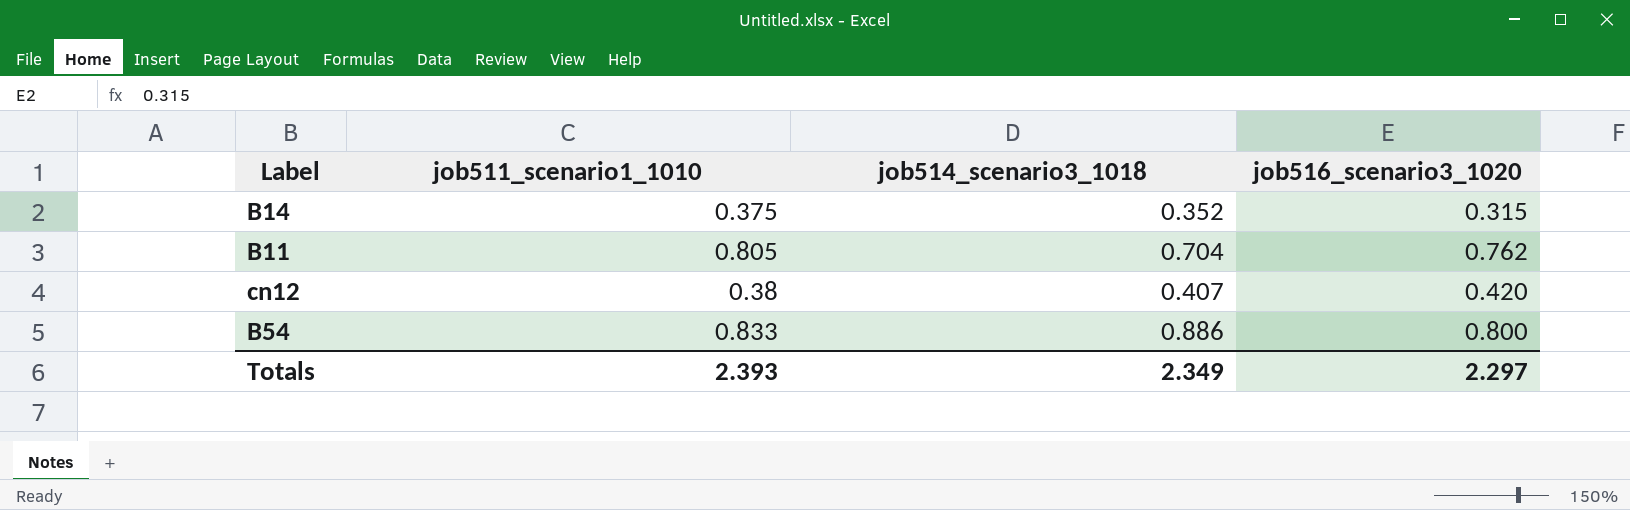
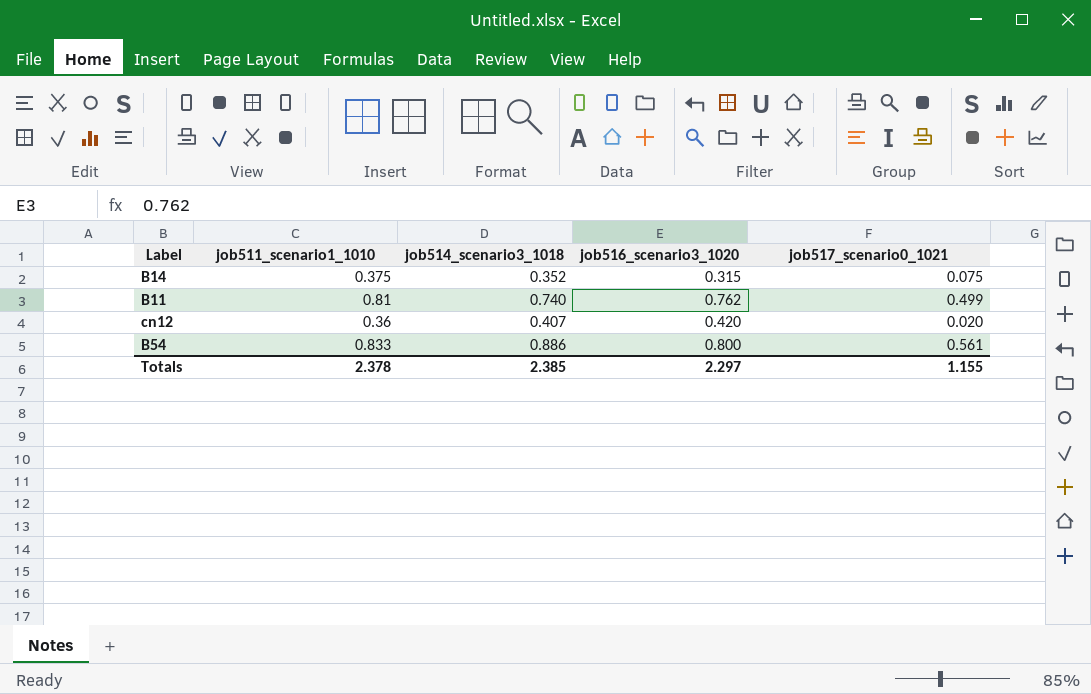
column job517_scenario0_1021 | position: none -> 5
B11 | job511_scenario1_1010: 0.805 -> 0.81
B11 | job514_scenario3_1018: 0.704 -> 0.740
cn12 | job511_scenario1_1010: 0.38 -> 0.36
Totals | job511_scenario1_1010: 2.393 -> 2.378
Totals | job514_scenario3_1018: 2.349 -> 2.385

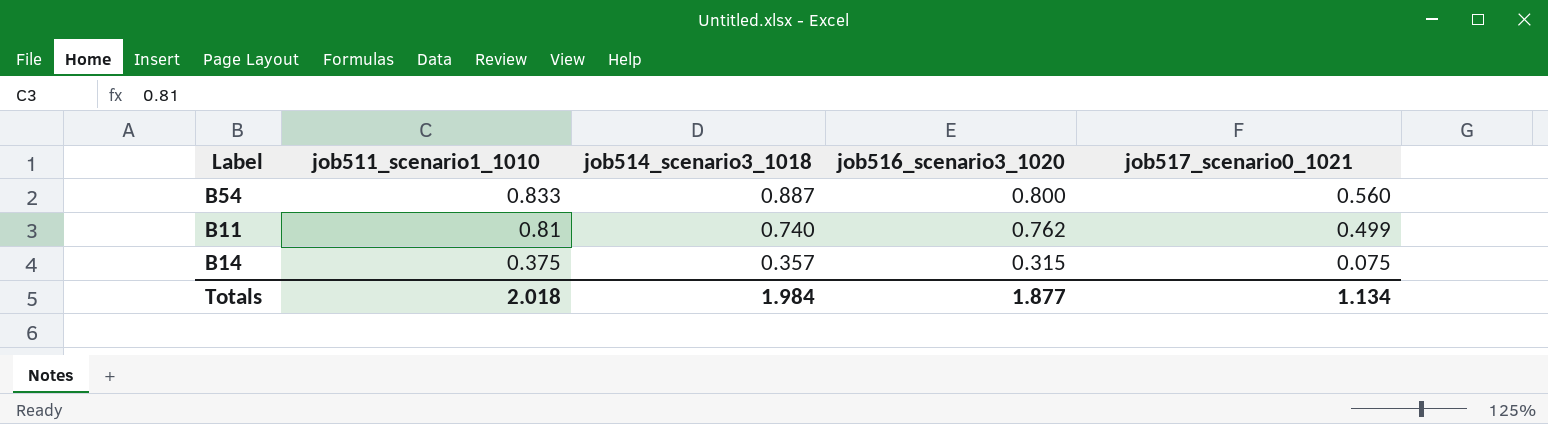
row order: none -> job511_scenario1_1010 descending
row cn12: 0.36 | 0.407 | 0.420 | 0.020 -> none
B54 | job514_scenario3_1018: 0.886 -> 0.887
B54 | job517_scenario0_1021: 0.561 -> 0.560
B14 | job514_scenario3_1018: 0.352 -> 0.357
Totals | job511_scenario1_1010: 2.378 -> 2.018
Totals | job514_scenario3_1018: 2.385 -> 1.984
Totals | job516_scenario3_1020: 2.297 -> 1.877
Totals | job517_scenario0_1021: 1.155 -> 1.134

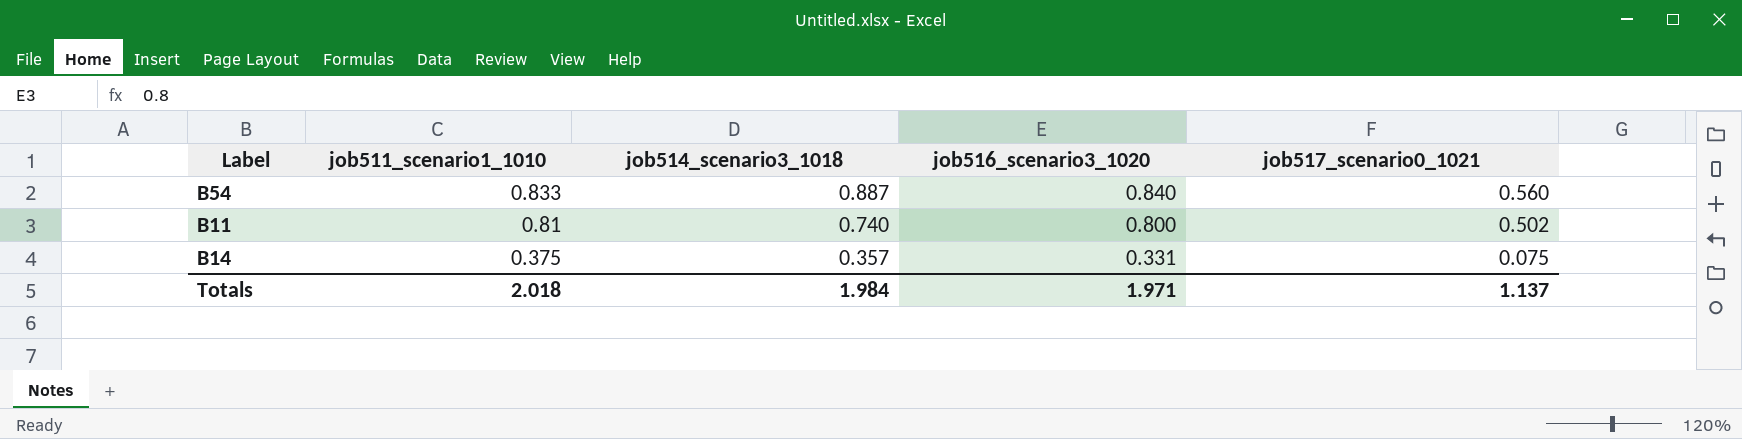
B54 | job516_scenario3_1020: 0.800 -> 0.840
B11 | job516_scenario3_1020: 0.762 -> 0.800
B11 | job517_scenario0_1021: 0.499 -> 0.502
B14 | job516_scenario3_1020: 0.315 -> 0.331
Totals | job516_scenario3_1020: 1.877 -> 1.971
Totals | job517_scenario0_1021: 1.134 -> 1.137

